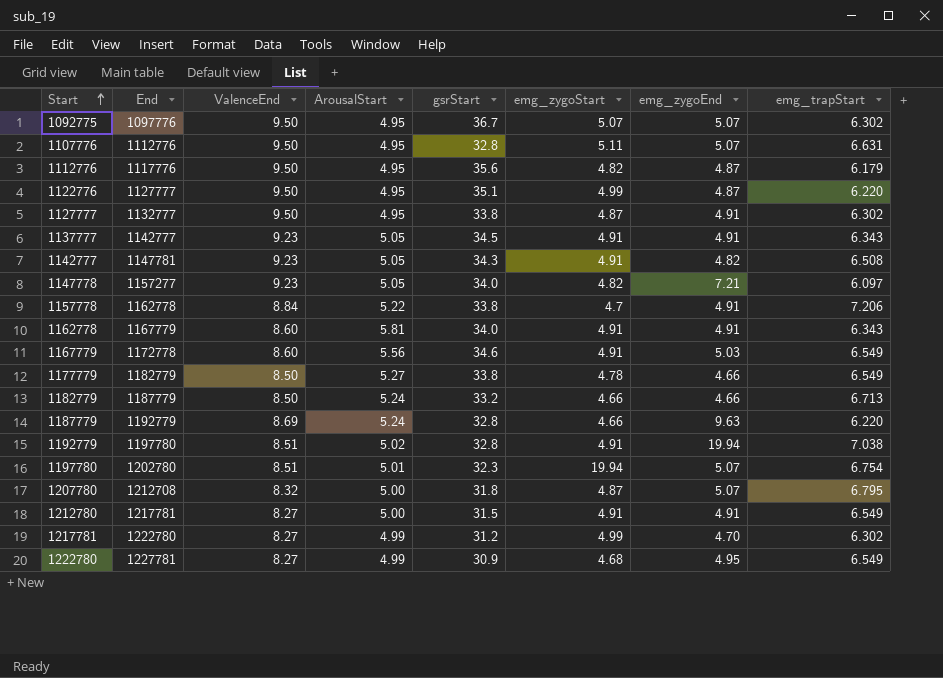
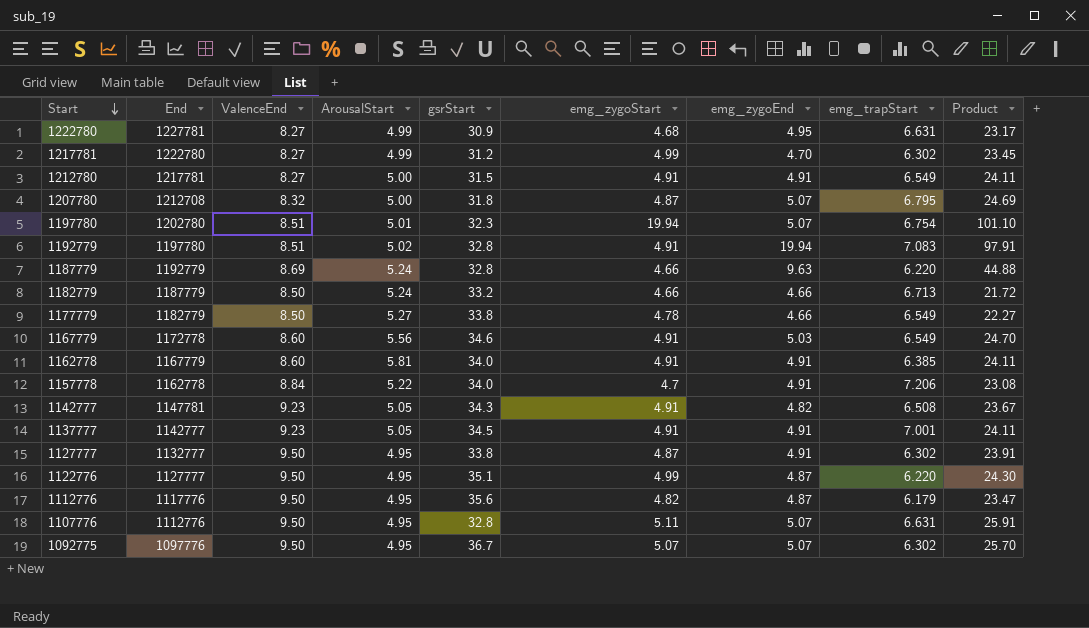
row order: Start ascending -> Start descending
column Product | formula: none -> [emg_zygoStart] * [emg_zygoEnd]
row 1147778: 1157277 | 9.23 | 5.05 | 34.0 | 4.82 | 7.21 | 6.097 -> none
1222780 | emg_trapStart: 6.549 -> 6.631
1192779 | emg_trapStart: 7.038 -> 7.083
1162778 | emg_trapStart: 6.343 -> 6.385
1157778 | gsrStart: 33.8 -> 34.0
1137777 | emg_trapStart: 6.343 -> 7.001

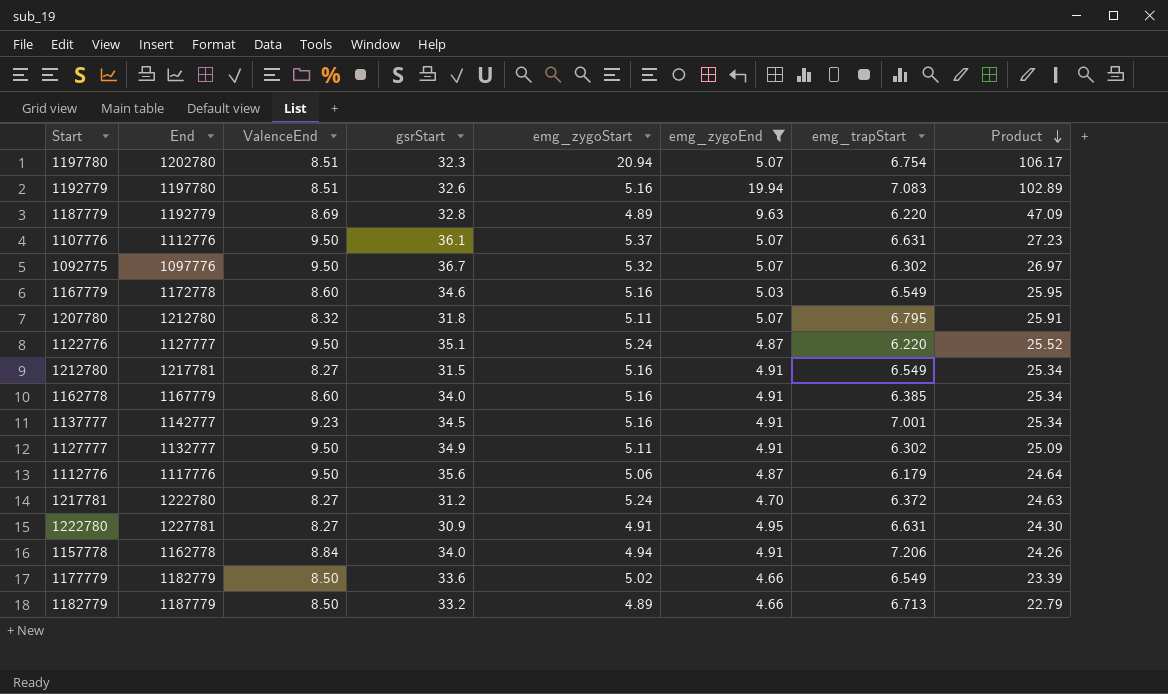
filter: none -> emg_zygoEnd != 4.82
row order: Start descending -> Product descending
column ArousalStart | position: 4 -> none
1197780 | emg_zygoStart: 19.94 -> 20.94
1197780 | Product: 101.10 -> 106.17
1192779 | gsrStart: 32.8 -> 32.6
1192779 | emg_zygoStart: 4.91 -> 5.16
1192779 | Product: 97.91 -> 102.89
1187779 | emg_zygoStart: 4.66 -> 4.89
1187779 | Product: 44.88 -> 47.09
1107776 | gsrStart: 32.8 -> 36.1
1107776 | emg_zygoStart: 5.11 -> 5.37
1107776 | Product: 25.91 -> 27.23
1092775 | emg_zygoStart: 5.07 -> 5.32
1092775 | Product: 25.70 -> 26.97
1167779 | emg_zygoStart: 4.91 -> 5.16
1167779 | Product: 24.70 -> 25.95
1207780 | End: 1212708 -> 1212780
1207780 | emg_zygoStart: 4.87 -> 5.11
1207780 | Product: 24.69 -> 25.91
1122776 | emg_zygoStart: 4.99 -> 5.24
1122776 | Product: 24.30 -> 25.52
1212780 | emg_zygoStart: 4.91 -> 5.16
1212780 | Product: 24.11 -> 25.34
1162778 | emg_zygoStart: 4.91 -> 5.16
1162778 | Product: 24.11 -> 25.34
1137777 | emg_zygoStart: 4.91 -> 5.16
1137777 | Product: 24.11 -> 25.34
1127777 | gsrStart: 33.8 -> 34.9
1127777 | emg_zygoStart: 4.87 -> 5.11
1127777 | Product: 23.91 -> 25.09
1112776 | emg_zygoStart: 4.82 -> 5.06
1112776 | Product: 23.47 -> 24.64
1217781 | emg_zygoStart: 4.99 -> 5.24
1217781 | emg_trapStart: 6.302 -> 6.372
1217781 | Product: 23.45 -> 24.63
1222780 | emg_zygoStart: 4.68 -> 4.91
1222780 | Product: 23.17 -> 24.30
1157778 | emg_zygoStart: 4.7 -> 4.94
1157778 | Product: 23.08 -> 24.26
1177779 | gsrStart: 33.8 -> 33.6
1177779 | emg_zygoStart: 4.78 -> 5.02
1177779 | Product: 22.27 -> 23.39
1182779 | emg_zygoStart: 4.66 -> 4.89
1182779 | Product: 21.72 -> 22.79

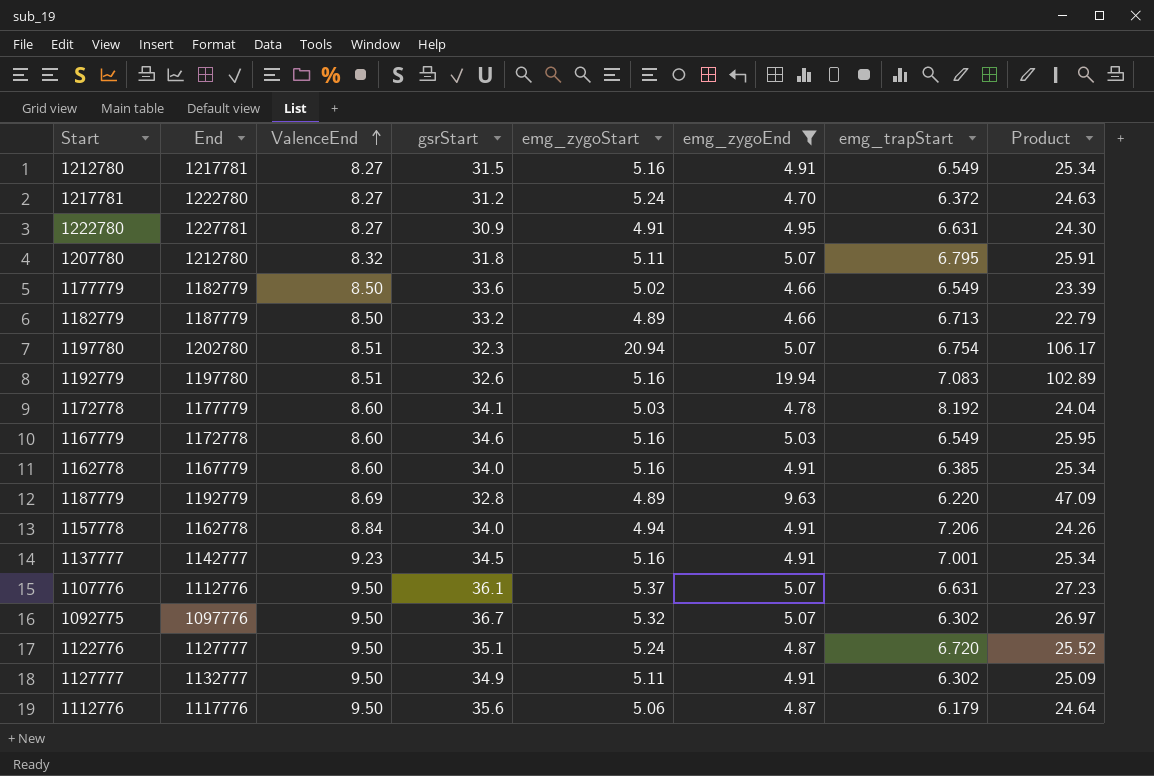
row order: Product descending -> ValenceEnd ascending
row 1172778: none -> 1177779 | 8.60 | 34.1 | 5.03 | 4.78 | 8.192 | 24.04
1122776 | emg_trapStart: 6.220 -> 6.720

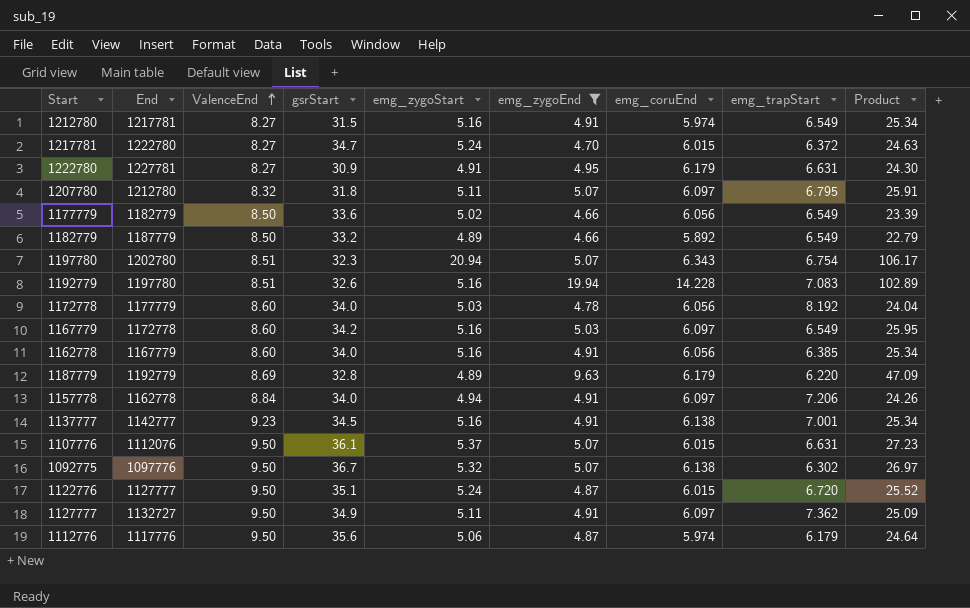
column emg_coruEnd | position: none -> 7
1217781 | gsrStart: 31.2 -> 34.7
1182779 | emg_trapStart: 6.713 -> 6.549
1172778 | gsrStart: 34.1 -> 34.0
1167779 | gsrStart: 34.6 -> 34.2
1107776 | End: 1112776 -> 1112076
1127777 | End: 1132777 -> 1132727
1127777 | emg_trapStart: 6.302 -> 7.362

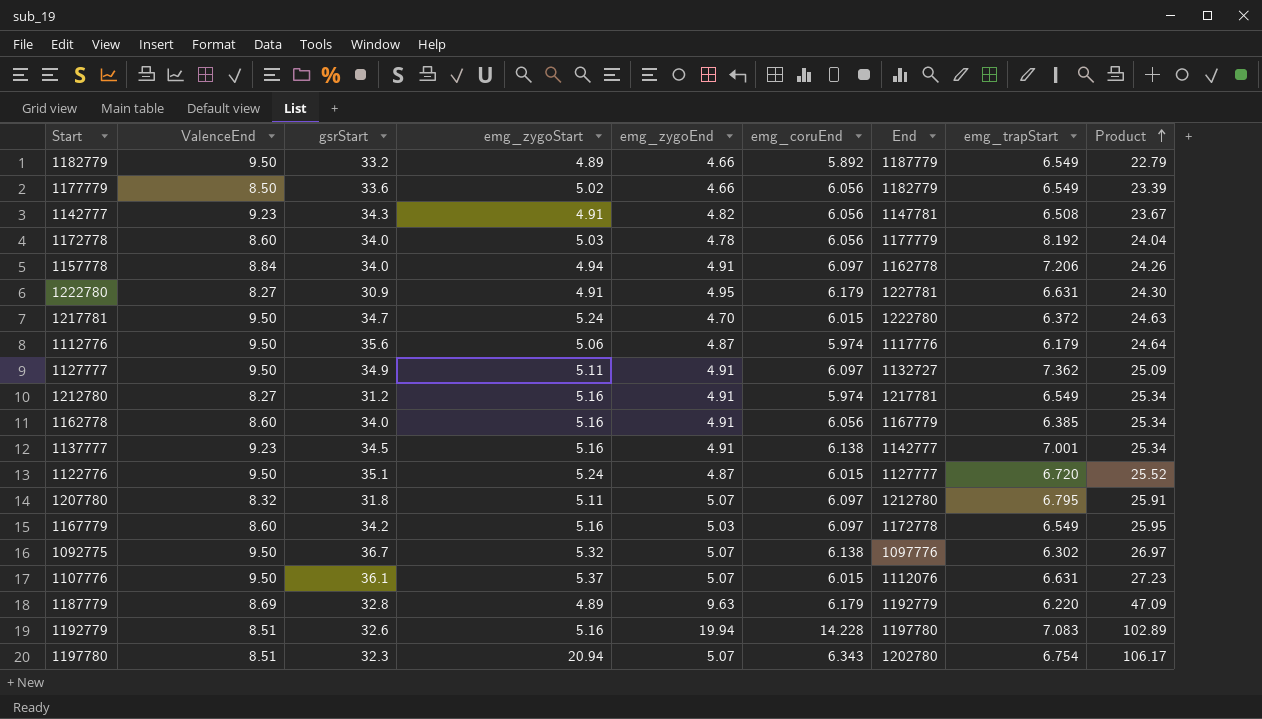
filter: emg_zygoEnd != 4.82 -> none
row order: ValenceEnd ascending -> Product ascending
column End | position: 2 -> 7
1182779 | ValenceEnd: 8.50 -> 9.50
1217781 | ValenceEnd: 8.27 -> 9.50
1212780 | gsrStart: 31.5 -> 31.2

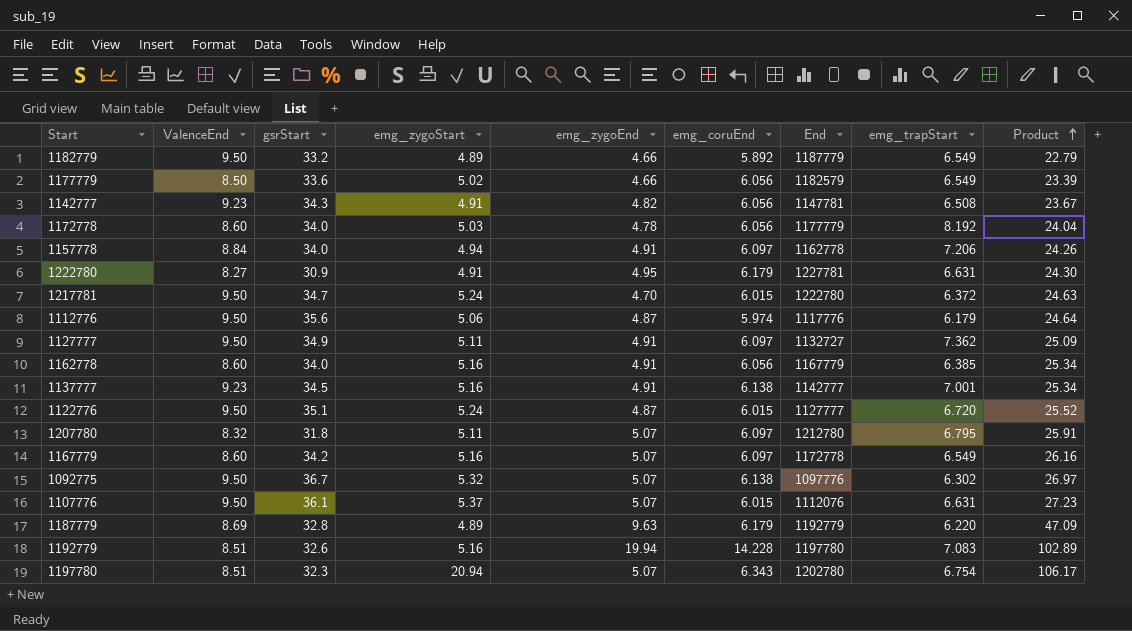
row 1212780: 8.27 | 31.2 | 5.16 | 4.91 | 5.974 | 1217781 | 6.549 | 25.34 -> none
1177779 | End: 1182779 -> 1182579
1167779 | emg_zygoEnd: 5.03 -> 5.07
1167779 | Product: 25.95 -> 26.16

